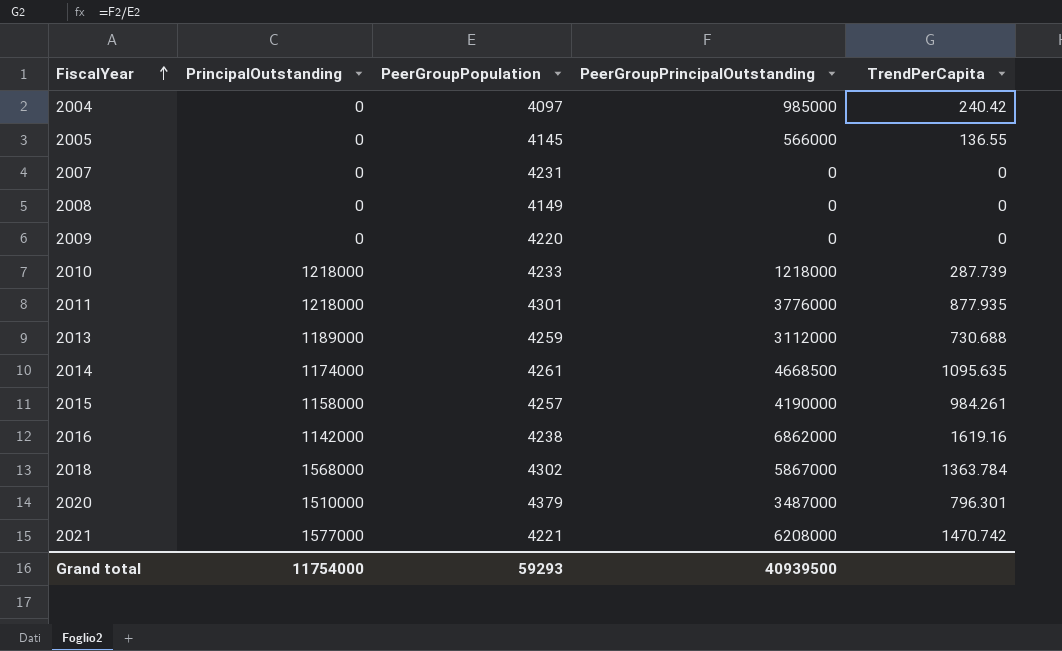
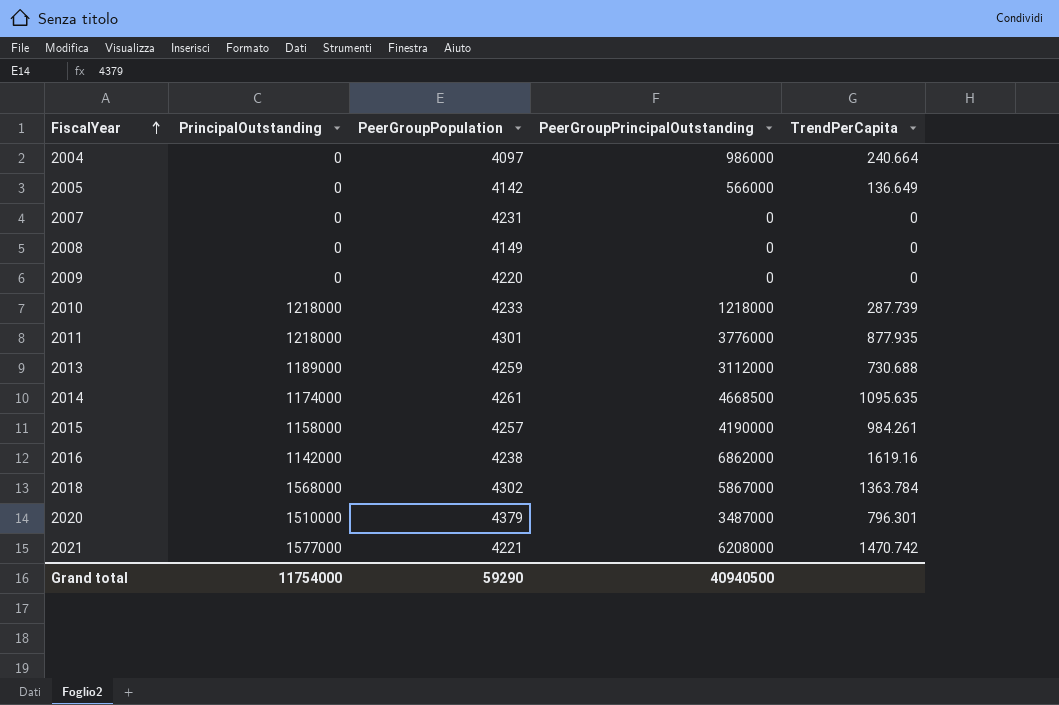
2004 | PeerGroupPrincipalOutstanding: 985000 -> 986000
2004 | TrendPerCapita: 240.42 -> 240.664
2005 | PeerGroupPopulation: 4145 -> 4142
2005 | TrendPerCapita: 136.55 -> 136.649
Grand total | PeerGroupPopulation: 59293 -> 59290
Grand total | PeerGroupPrincipalOutstanding: 40939500 -> 40940500

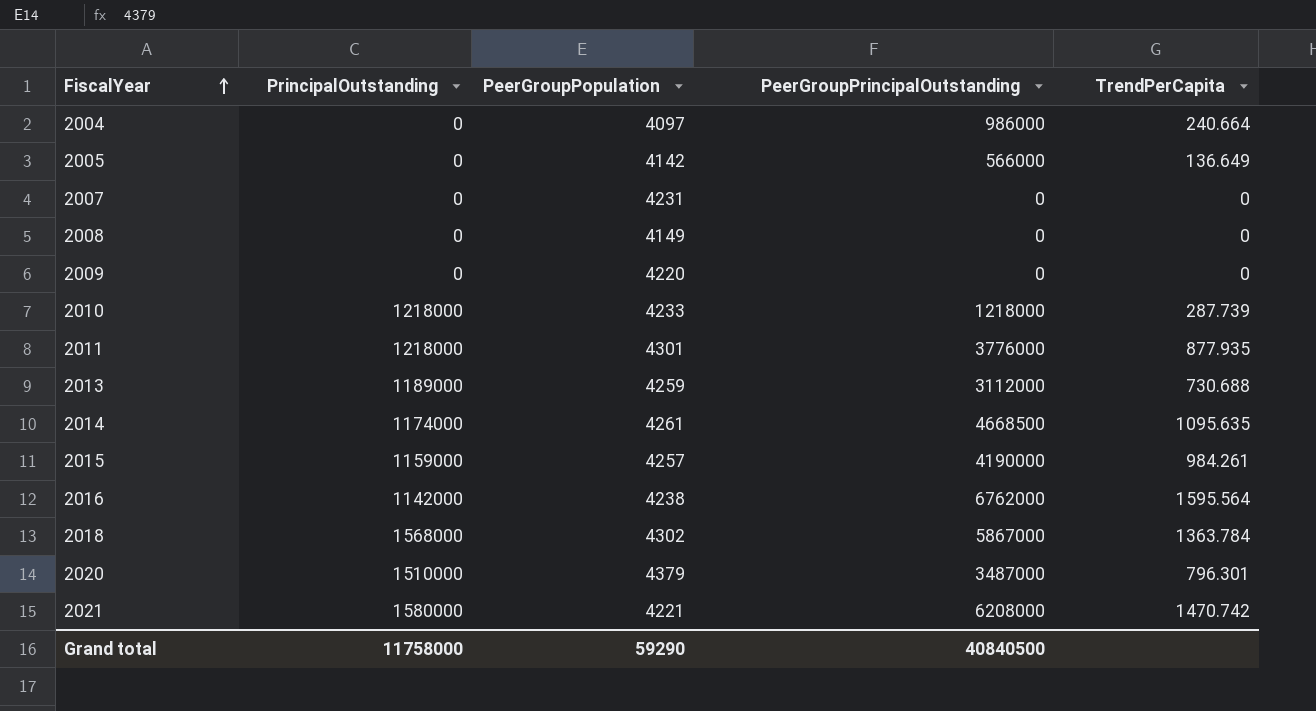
2015 | PrincipalOutstanding: 1158000 -> 1159000
2016 | PeerGroupPrincipalOutstanding: 6862000 -> 6762000
2016 | TrendPerCapita: 1619.16 -> 1595.564
2021 | PrincipalOutstanding: 1577000 -> 1580000
Grand total | PrincipalOutstanding: 11754000 -> 11758000
Grand total | PeerGroupPrincipalOutstanding: 40940500 -> 40840500

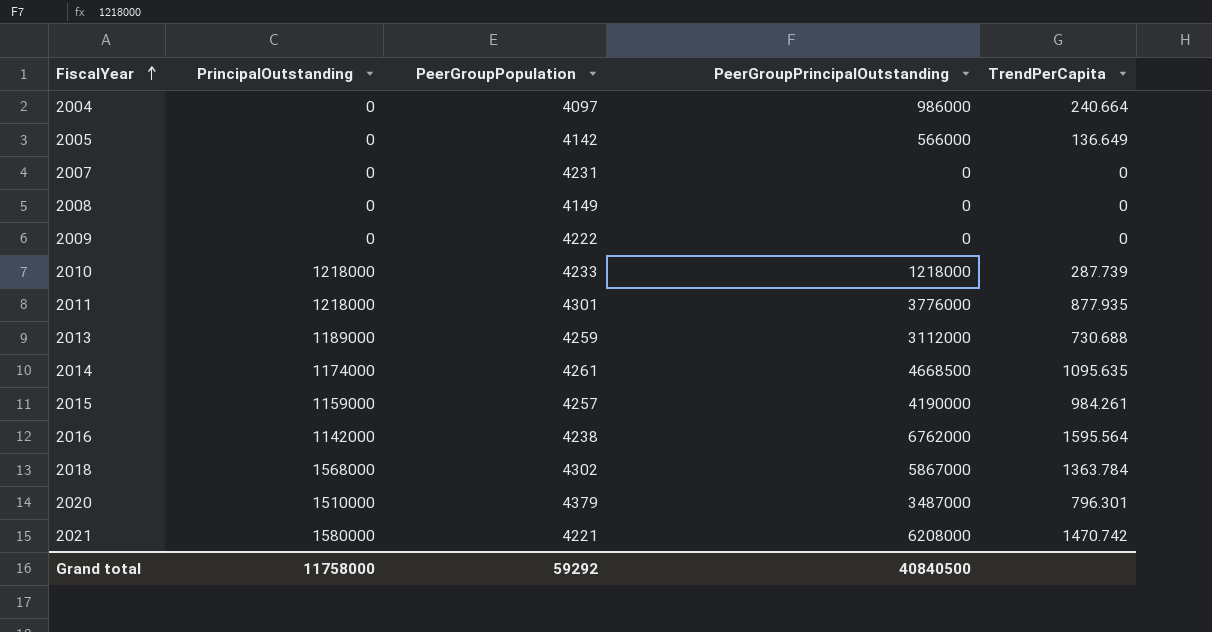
2009 | PeerGroupPopulation: 4220 -> 4222
Grand total | PeerGroupPopulation: 59290 -> 59292

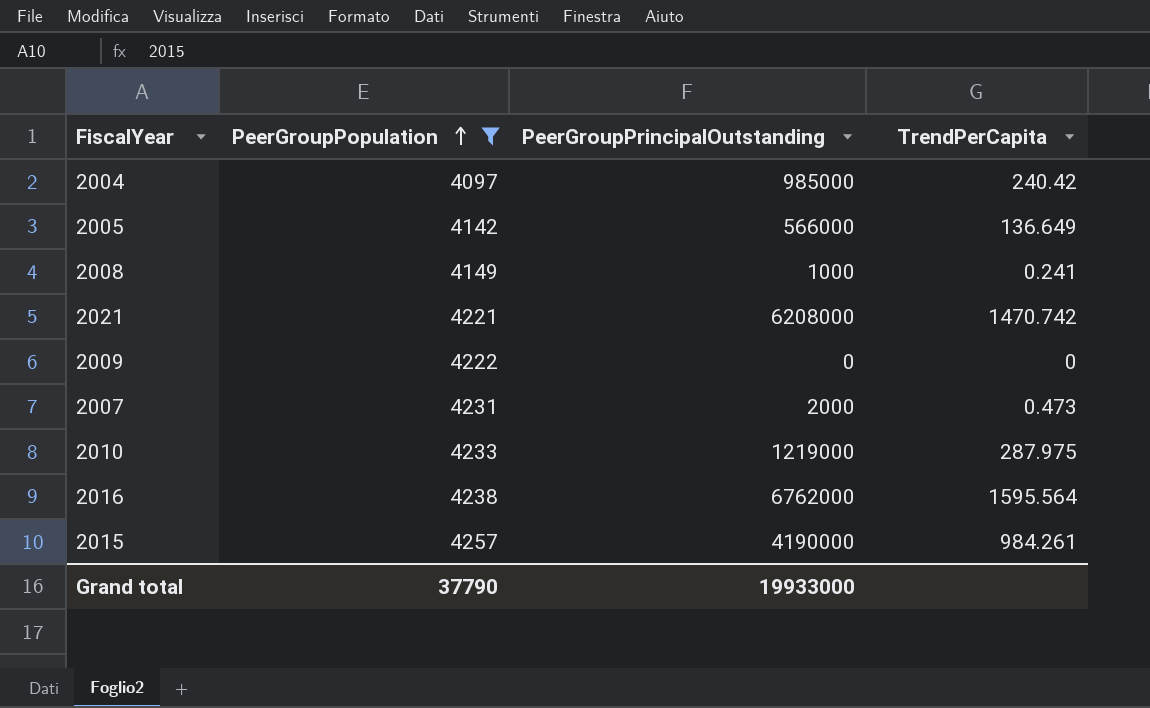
filter: none -> PeerGroupPopulation <= 4257
row order: FiscalYear ascending -> PeerGroupPopulation ascending
column PrincipalOutstanding | position: 2 -> none
2004 | PeerGroupPrincipalOutstanding: 986000 -> 985000
2004 | TrendPerCapita: 240.664 -> 240.42
2008 | PeerGroupPrincipalOutstanding: 0 -> 1000
2008 | TrendPerCapita: 0 -> 0.241
2007 | PeerGroupPrincipalOutstanding: 0 -> 2000
2007 | TrendPerCapita: 0 -> 0.473
2010 | PeerGroupPrincipalOutstanding: 1218000 -> 1219000
2010 | TrendPerCapita: 287.739 -> 287.975
Grand total | PeerGroupPopulation: 59292 -> 37790
Grand total | PeerGroupPrincipalOutstanding: 40840500 -> 19933000

